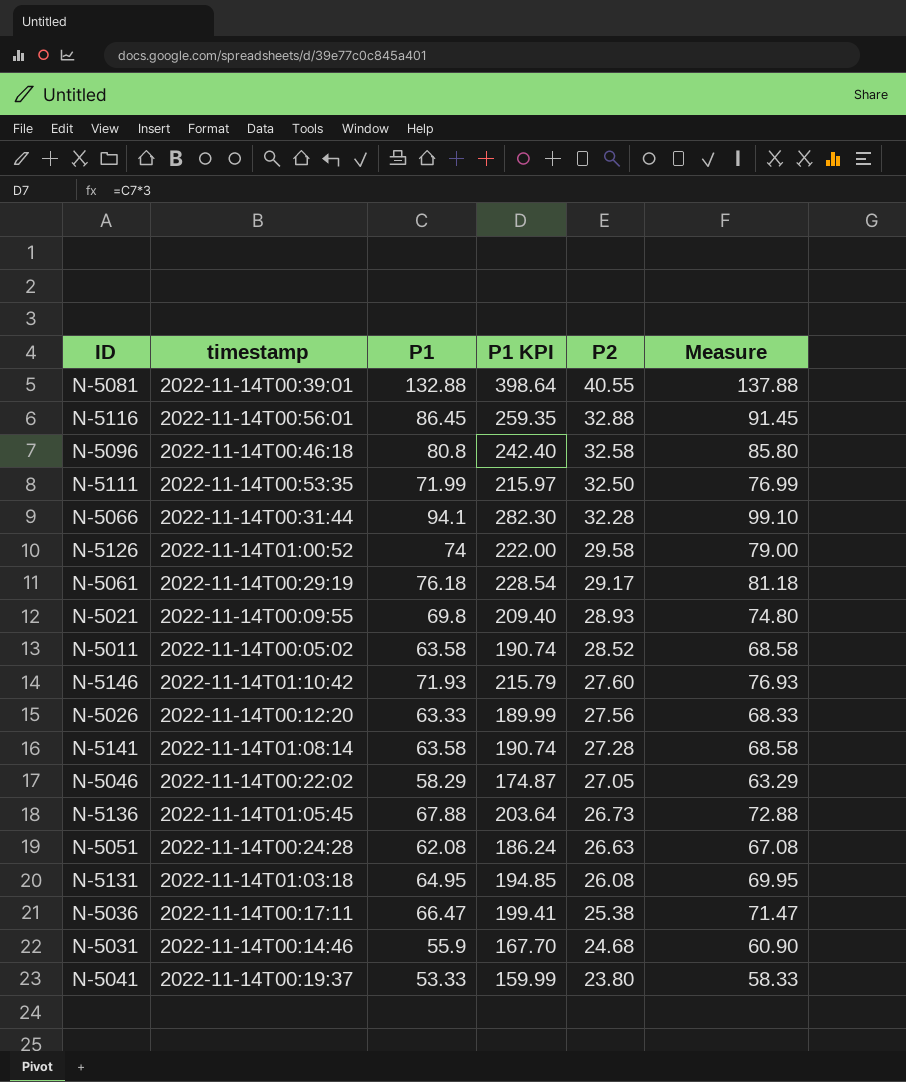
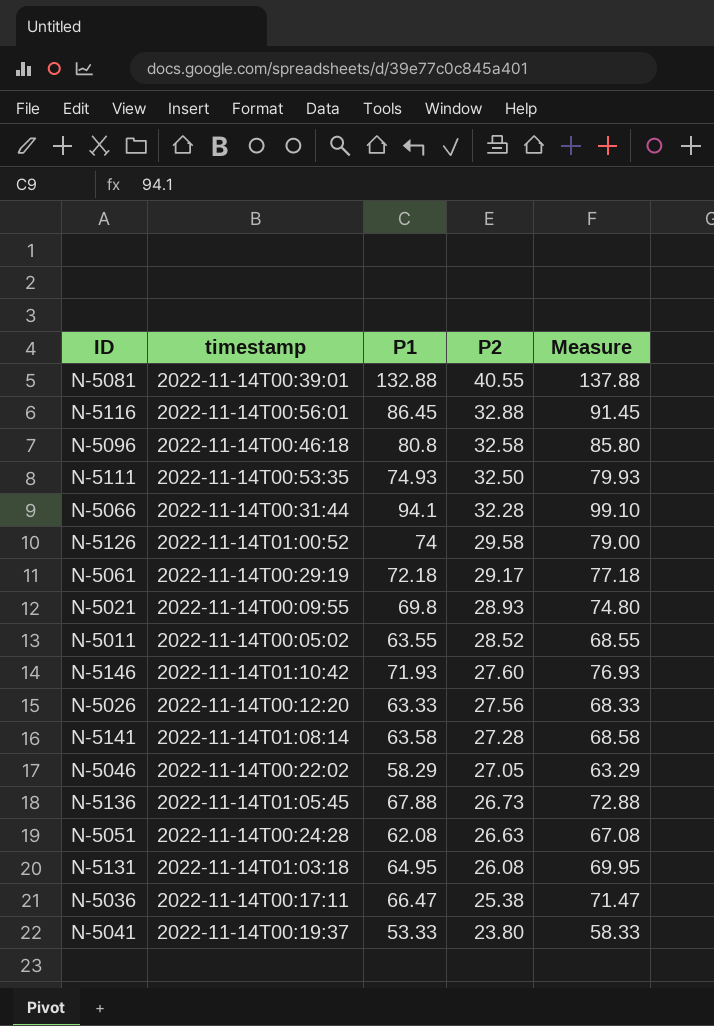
column P1 KPI | formula: [P1] * 3 -> none
row N-5031: 2022-11-14T00:14:46 | 55.9 | 167.70 | 24.68 | 60.90 -> none
N-5111 | P1: 71.99 -> 74.93
N-5111 | Measure: 76.99 -> 79.93
N-5061 | P1: 76.18 -> 72.18
N-5061 | Measure: 81.18 -> 77.18
N-5011 | P1: 63.58 -> 63.55
N-5011 | Measure: 68.58 -> 68.55

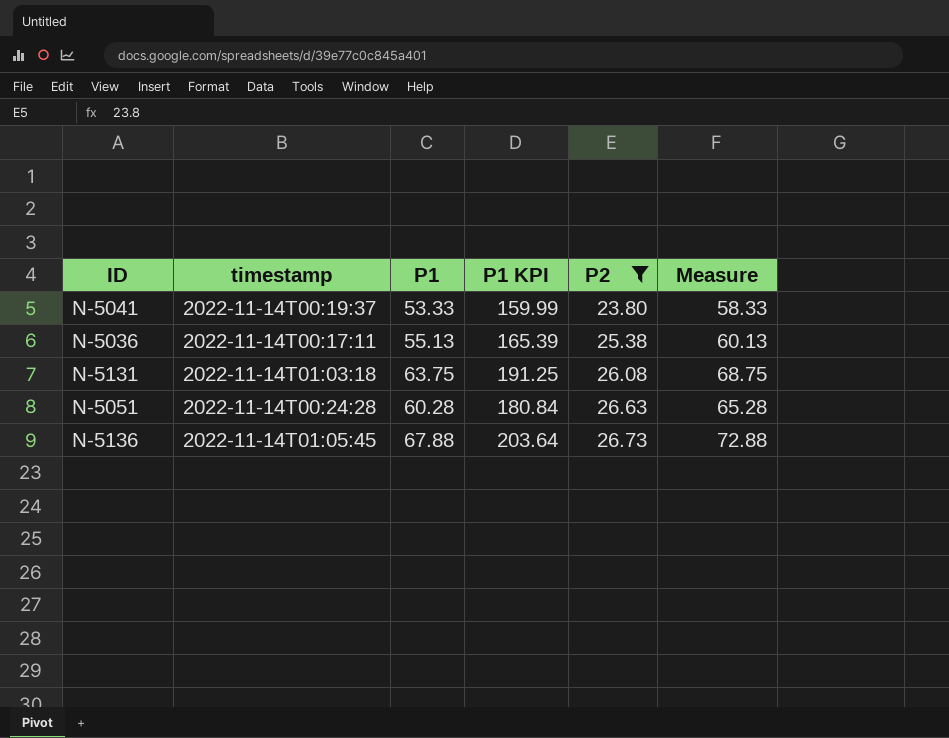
filter: none -> P2 <= 26.73
row order: P2 descending -> P2 ascending
column P1 KPI | formula: none -> [P1] * 3
N-5036 | P1: 66.47 -> 55.13
N-5036 | Measure: 71.47 -> 60.13
N-5131 | P1: 64.95 -> 63.75
N-5131 | Measure: 69.95 -> 68.75
N-5051 | P1: 62.08 -> 60.28
N-5051 | Measure: 67.08 -> 65.28

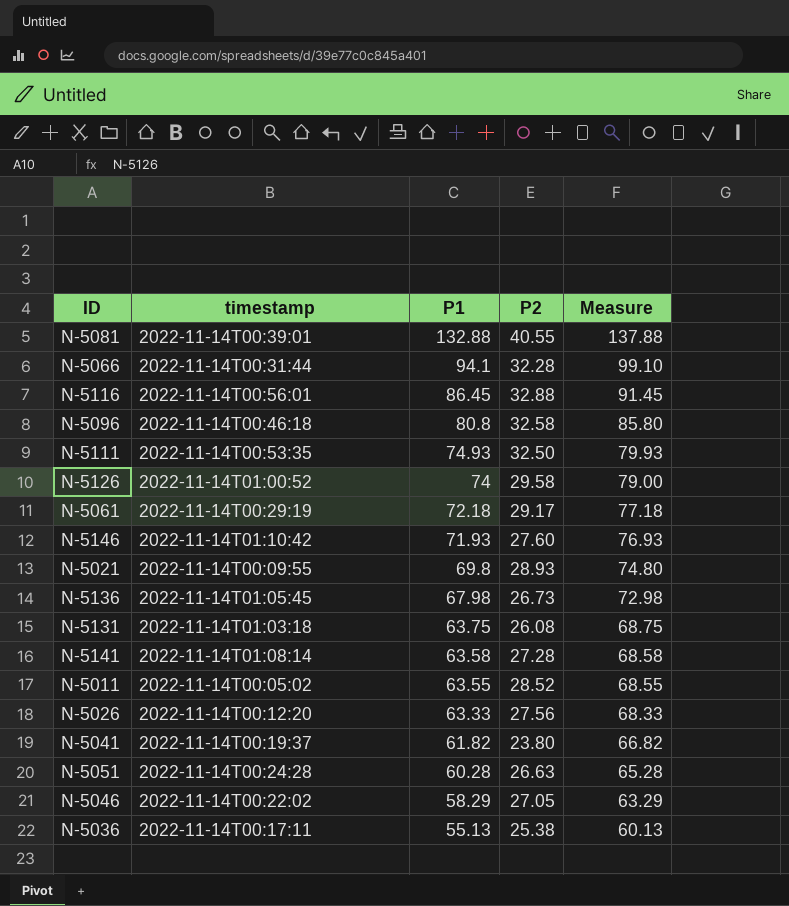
filter: P2 <= 26.73 -> none
row order: P2 ascending -> P1 descending
column P1 KPI | formula: [P1] * 3 -> none
N-5136 | P1: 67.88 -> 67.98
N-5136 | Measure: 72.88 -> 72.98
N-5041 | P1: 53.33 -> 61.82
N-5041 | Measure: 58.33 -> 66.82

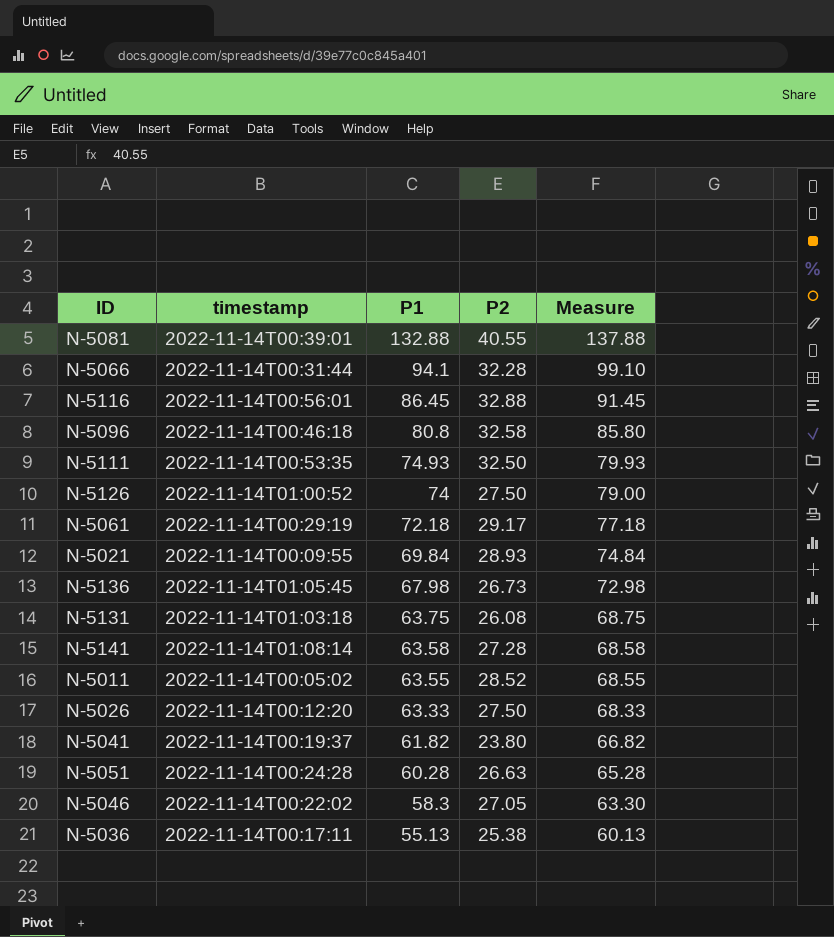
row N-5146: 2022-11-14T01:10:42 | 71.93 | 27.60 | 76.93 -> none
N-5126 | P2: 29.58 -> 27.50
N-5021 | P1: 69.8 -> 69.84
N-5021 | Measure: 74.80 -> 74.84
N-5026 | P2: 27.56 -> 27.50
N-5046 | P1: 58.29 -> 58.3
N-5046 | Measure: 63.29 -> 63.30

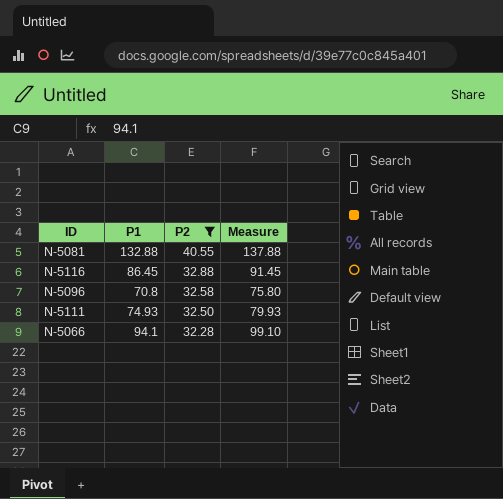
filter: none -> P2 >= 32.28
row order: P1 descending -> P2 descending
column timestamp | position: 2 -> none
N-5096 | P1: 80.8 -> 70.8
N-5096 | Measure: 85.80 -> 75.80

